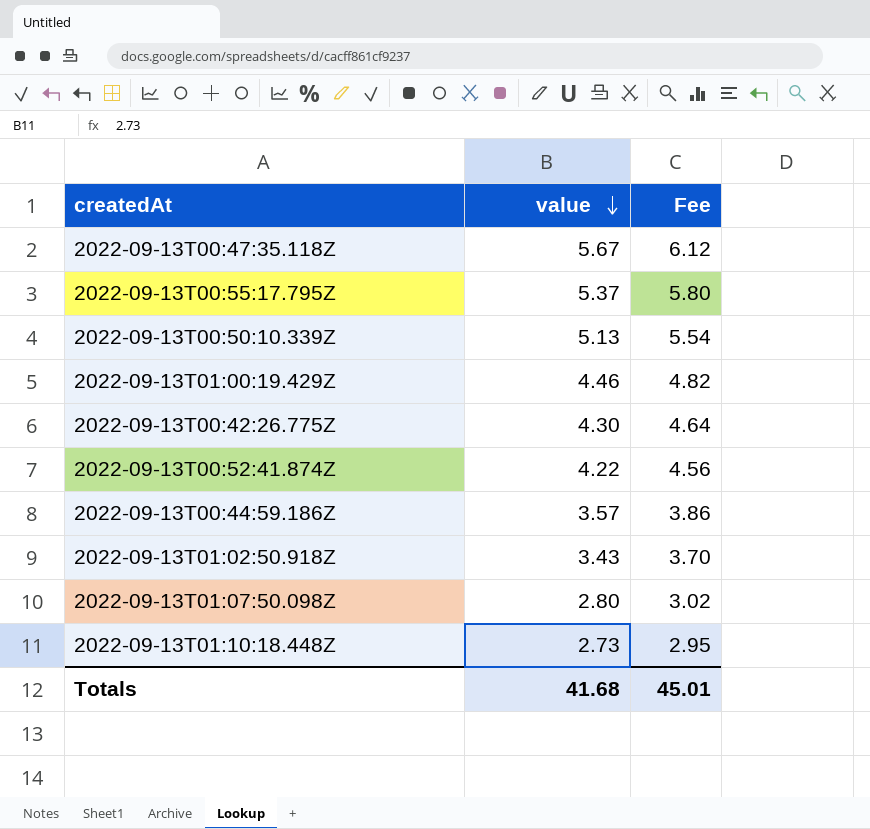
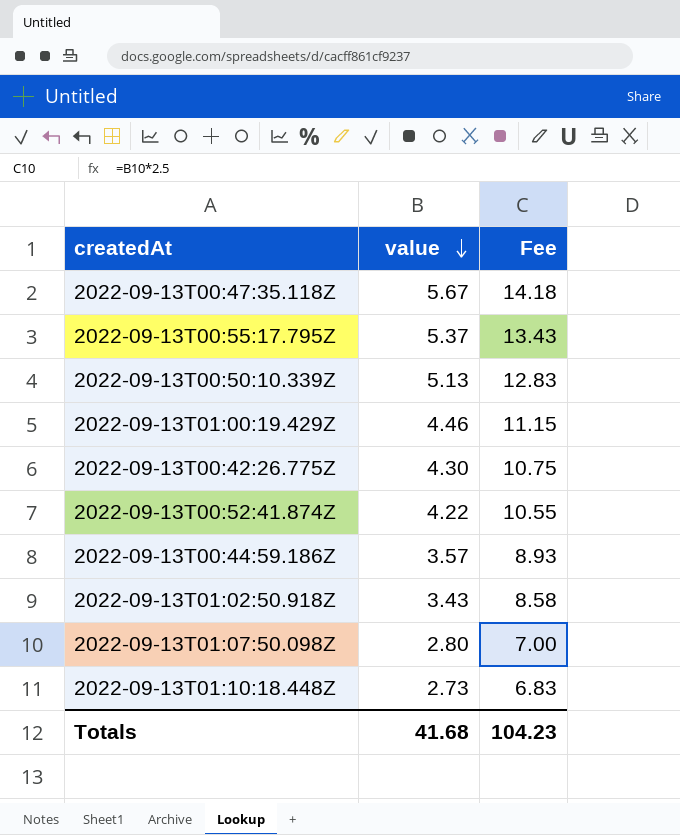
column Fee | formula: [value] * 1.08 -> [value] * 2.5
Totals | Fee: 45.01 -> 104.23

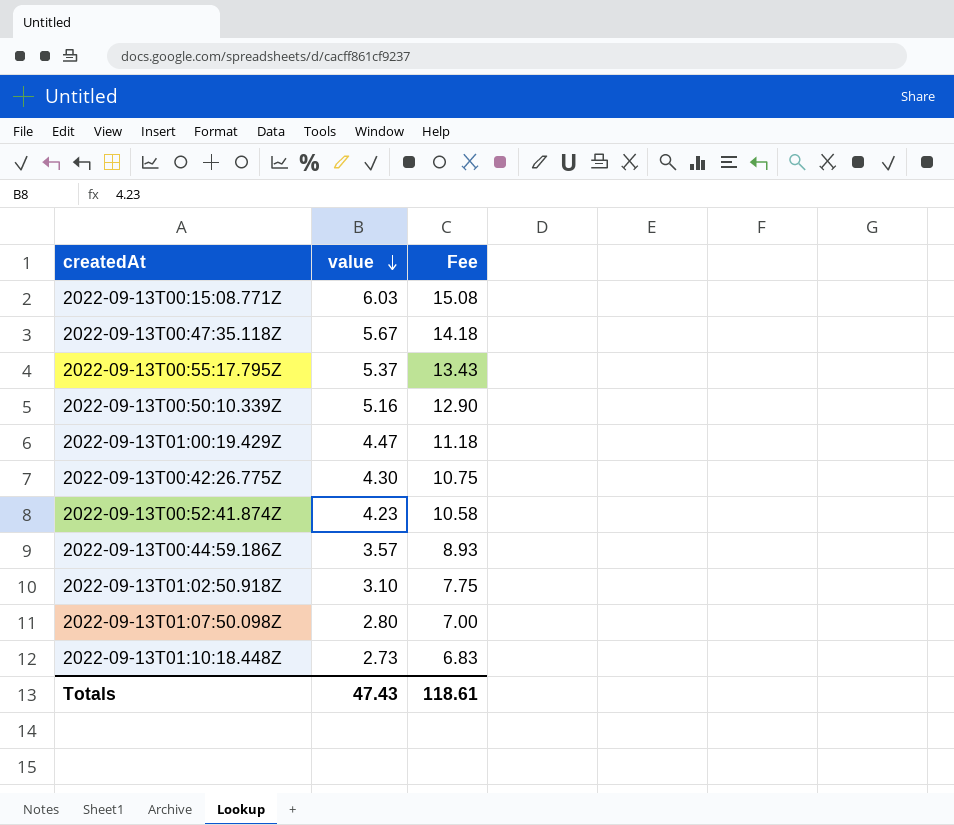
row 2022-09-13T00:15:08.771Z: none -> 6.03 | 15.08
2022-09-13T00:50:10.339Z | value: 5.13 -> 5.16
2022-09-13T00:50:10.339Z | Fee: 12.83 -> 12.90
2022-09-13T01:00:19.429Z | value: 4.46 -> 4.47
2022-09-13T01:00:19.429Z | Fee: 11.15 -> 11.18
2022-09-13T00:52:41.874Z | value: 4.22 -> 4.23
2022-09-13T00:52:41.874Z | Fee: 10.55 -> 10.58
2022-09-13T01:02:50.918Z | value: 3.43 -> 3.10
2022-09-13T01:02:50.918Z | Fee: 8.58 -> 7.75
Totals | value: 41.68 -> 47.43
Totals | Fee: 104.23 -> 118.61

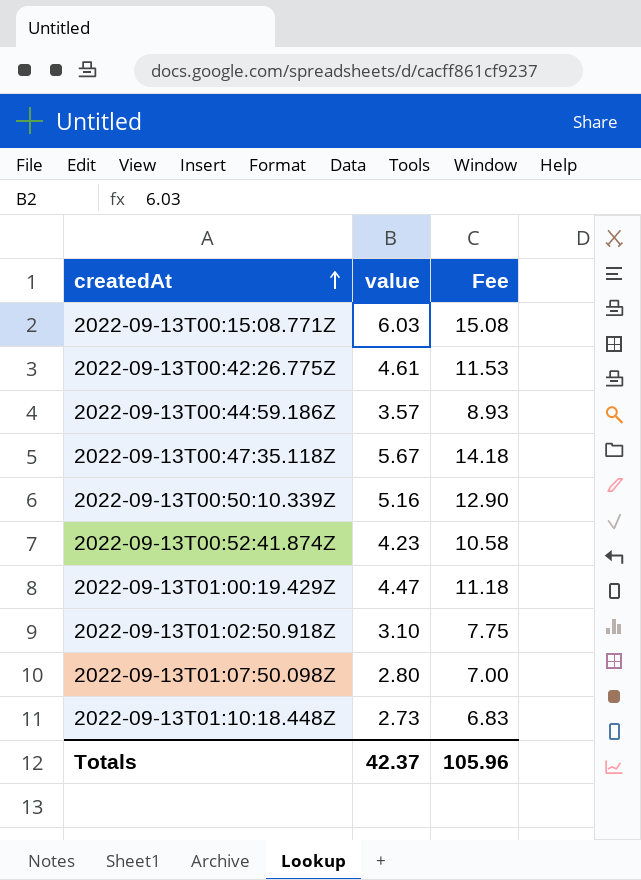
row order: value descending -> createdAt ascending
row 2022-09-13T00:55:17.795Z: 5.37 | 13.43 -> none
2022-09-13T00:42:26.775Z | value: 4.30 -> 4.61
2022-09-13T00:42:26.775Z | Fee: 10.75 -> 11.53
Totals | value: 47.43 -> 42.37
Totals | Fee: 118.61 -> 105.96

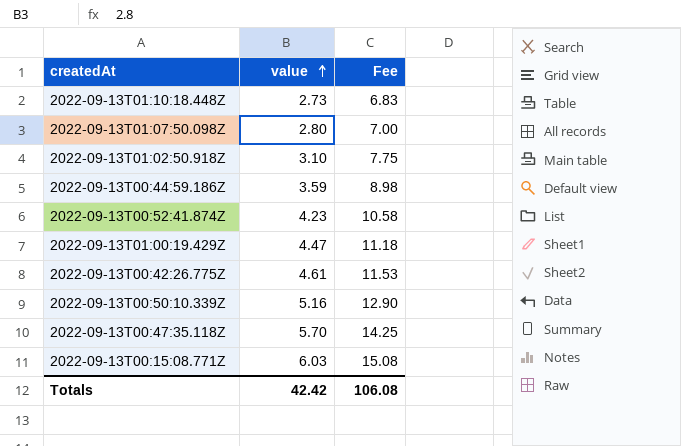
row order: createdAt ascending -> value ascending
2022-09-13T00:44:59.186Z | value: 3.57 -> 3.59
2022-09-13T00:44:59.186Z | Fee: 8.93 -> 8.98
2022-09-13T00:47:35.118Z | value: 5.67 -> 5.70
2022-09-13T00:47:35.118Z | Fee: 14.18 -> 14.25
Totals | value: 42.37 -> 42.42
Totals | Fee: 105.96 -> 106.08

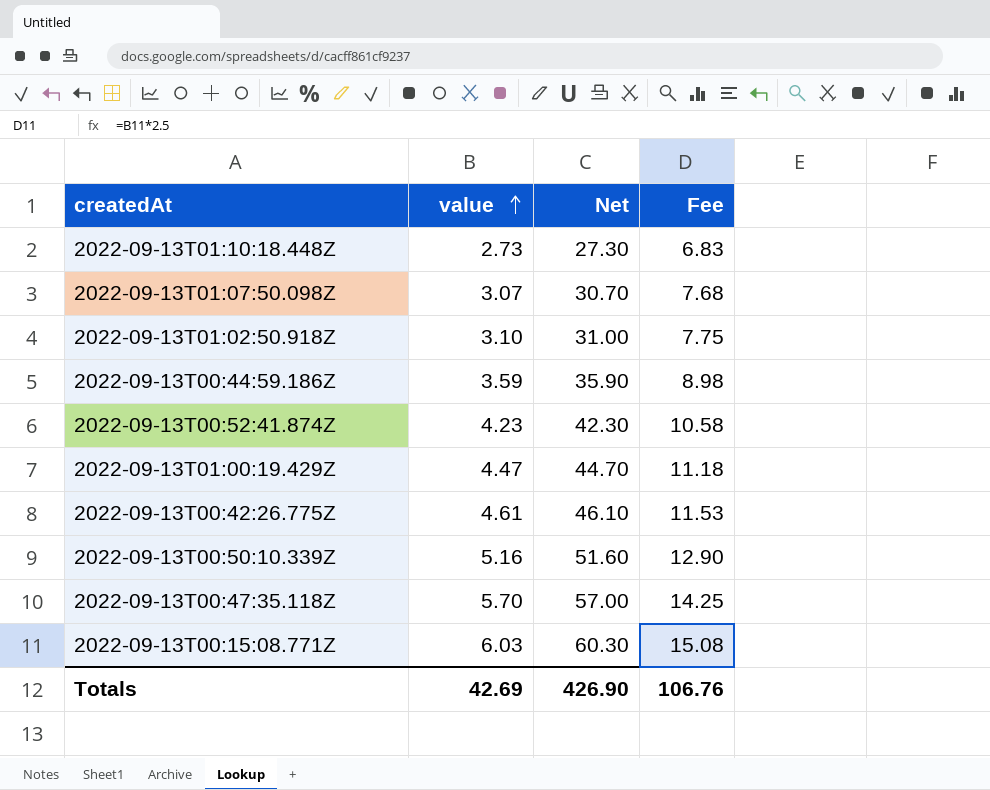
column Net | formula: none -> [value] * 10
2022-09-13T01:07:50.098Z | value: 2.80 -> 3.07
2022-09-13T01:07:50.098Z | Fee: 7.00 -> 7.68
Totals | value: 42.42 -> 42.69
Totals | Fee: 106.08 -> 106.76

